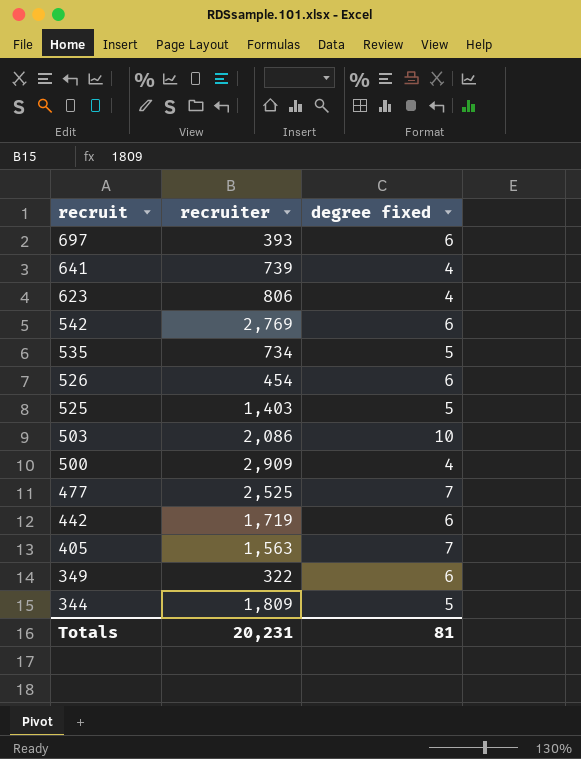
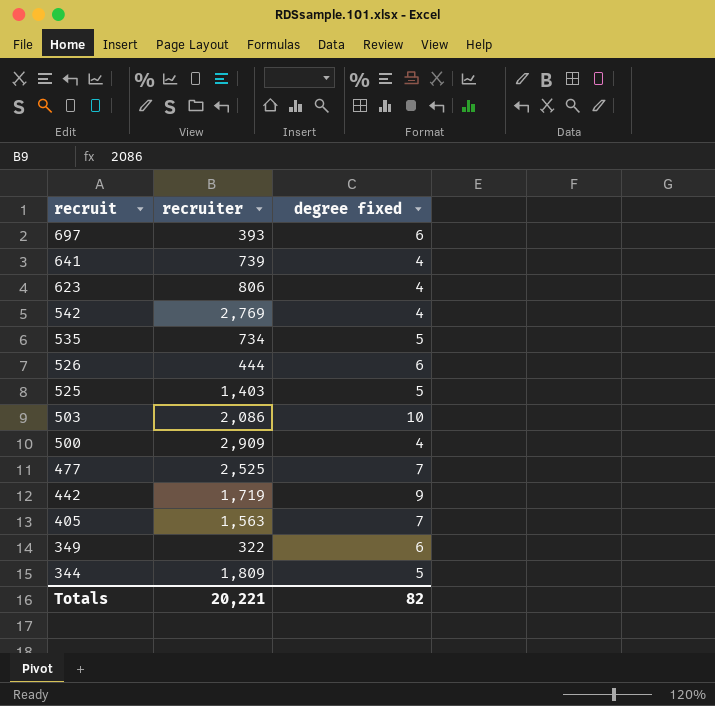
542 | degree fixed: 6 -> 4
526 | recruiter: 454 -> 444
442 | degree fixed: 6 -> 9
Totals | recruiter: 20,231 -> 20,221
Totals | degree fixed: 81 -> 82

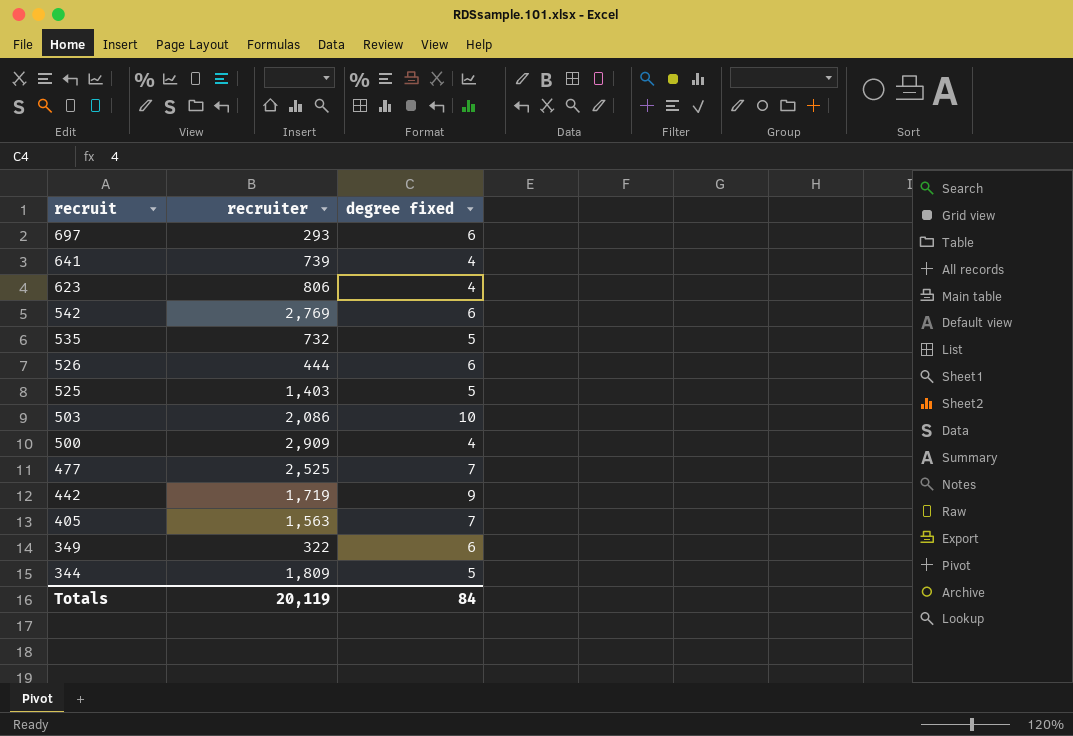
697 | recruiter: 393 -> 293
542 | degree fixed: 4 -> 6
535 | recruiter: 734 -> 732
Totals | recruiter: 20,221 -> 20,119
Totals | degree fixed: 82 -> 84

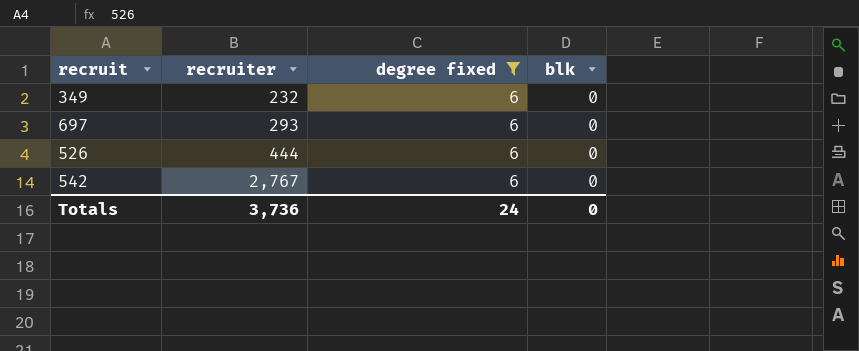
filter: none -> degree fixed = 6
row order: recruit descending -> recruiter ascending
column blk | position: none -> 4
349 | recruiter: 322 -> 232
542 | recruiter: 2,769 -> 2,767
Totals | recruiter: 20,119 -> 3,736
Totals | degree fixed: 84 -> 24

